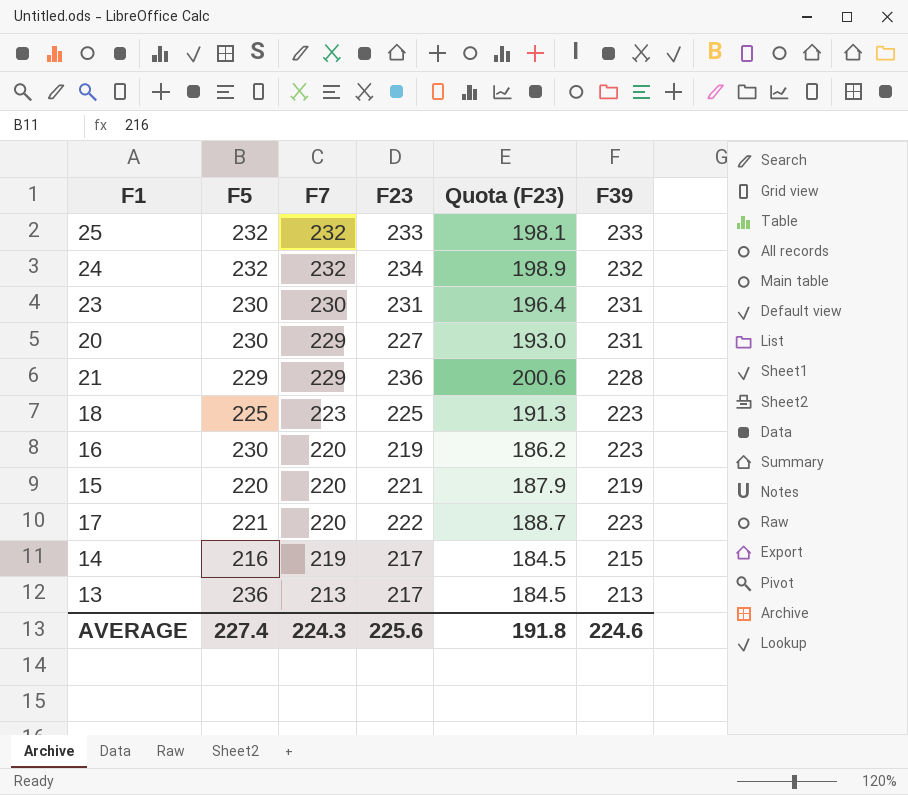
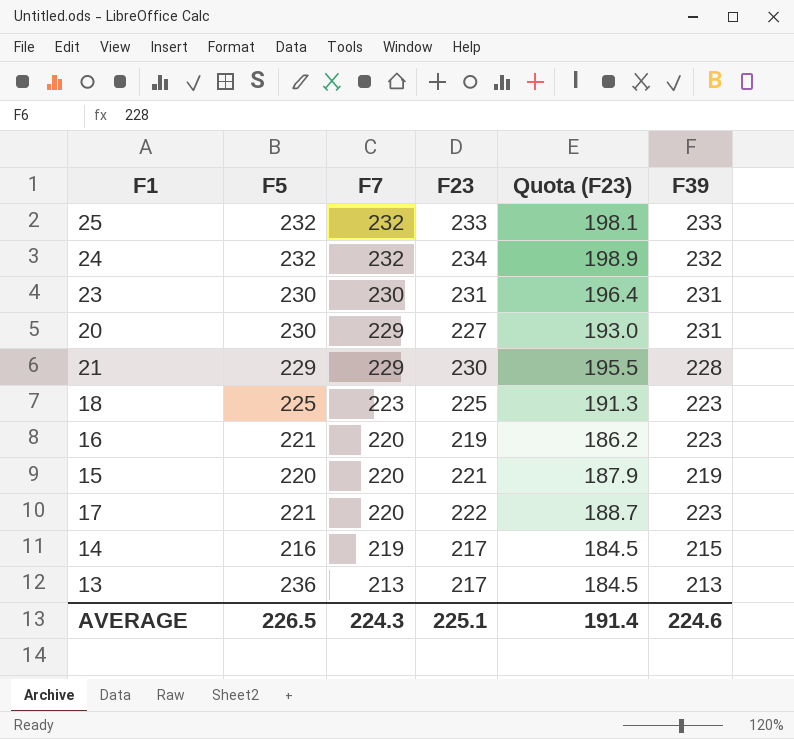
21 | F23: 236 -> 230
21 | Quota (F23): 200.6 -> 195.5
16 | F5: 230 -> 221
AVERAGE | F5: 227.4 -> 226.5
AVERAGE | F23: 225.6 -> 225.1
AVERAGE | Quota (F23): 191.8 -> 191.4

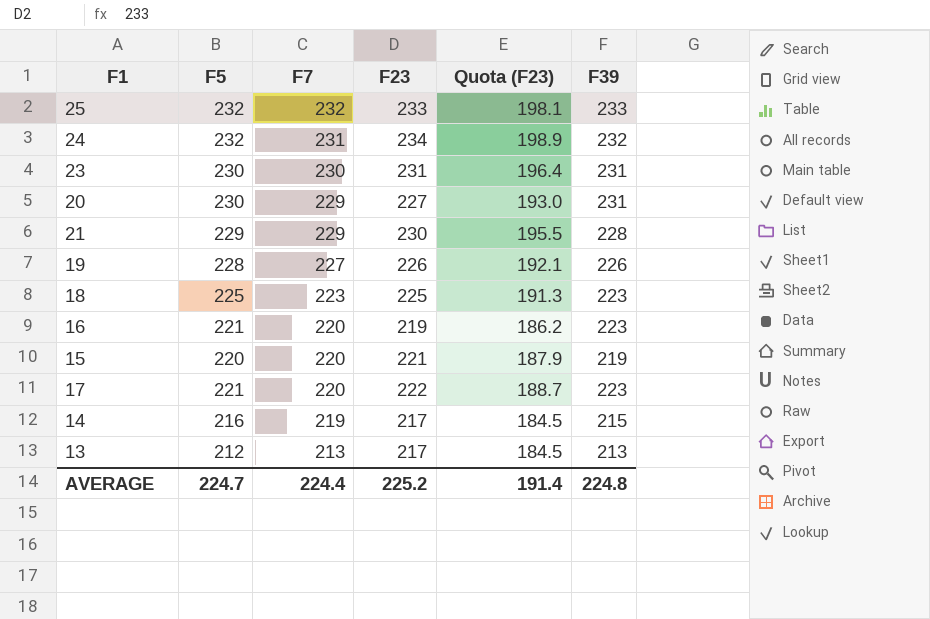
24 | F7: 232 -> 231
row 19: none -> 228 | 227 | 226 | 192.1 | 226
13 | F5: 236 -> 212
AVERAGE | F5: 226.5 -> 224.7
AVERAGE | F7: 224.3 -> 224.4
AVERAGE | F23: 225.1 -> 225.2
AVERAGE | F39: 224.6 -> 224.8

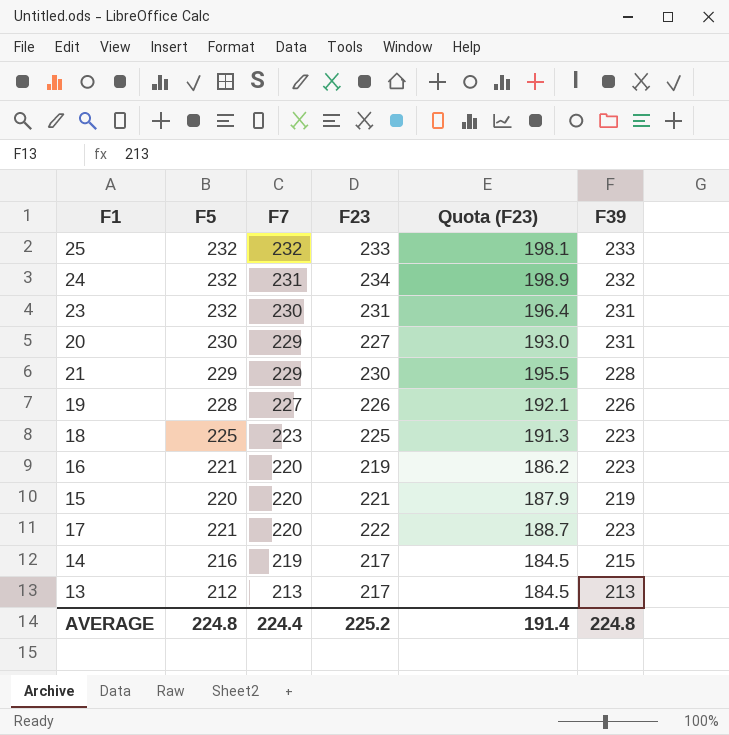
23 | F5: 230 -> 232
AVERAGE | F5: 224.7 -> 224.8

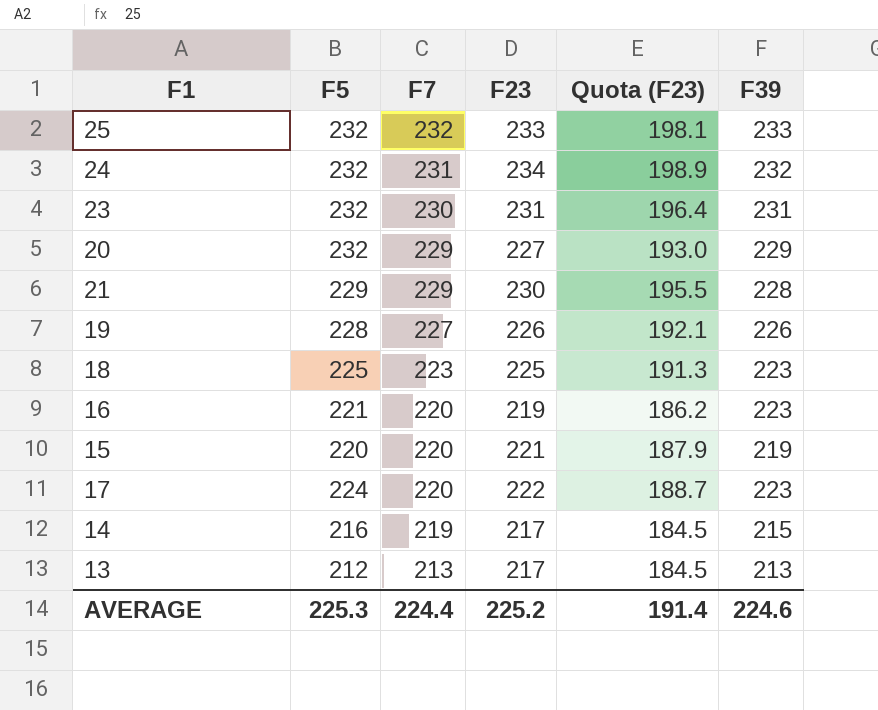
20 | F5: 230 -> 232
20 | F39: 231 -> 229
17 | F5: 221 -> 224
AVERAGE | F5: 224.8 -> 225.3
AVERAGE | F39: 224.8 -> 224.6

